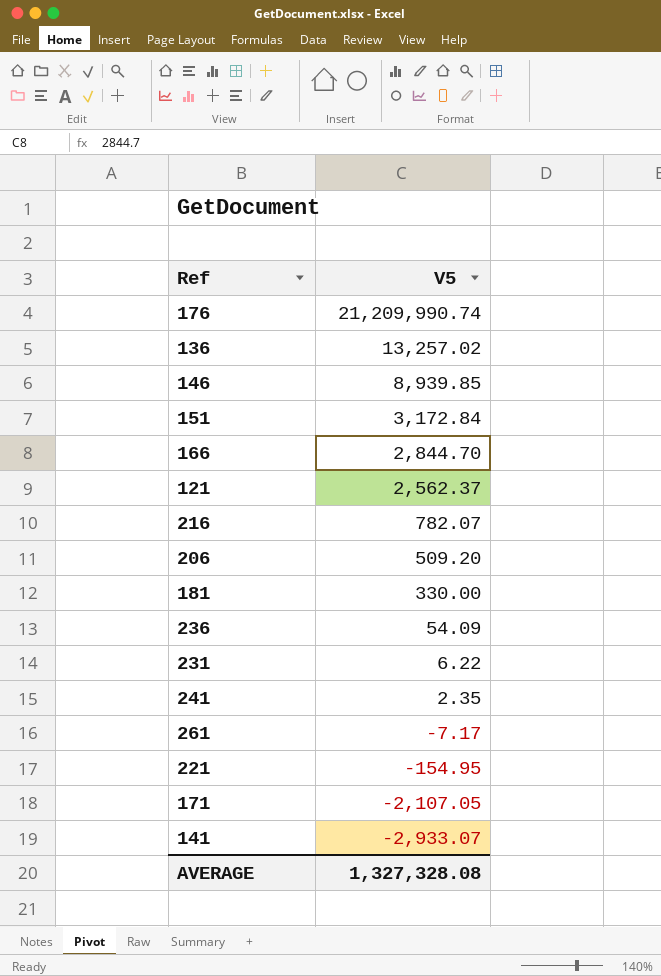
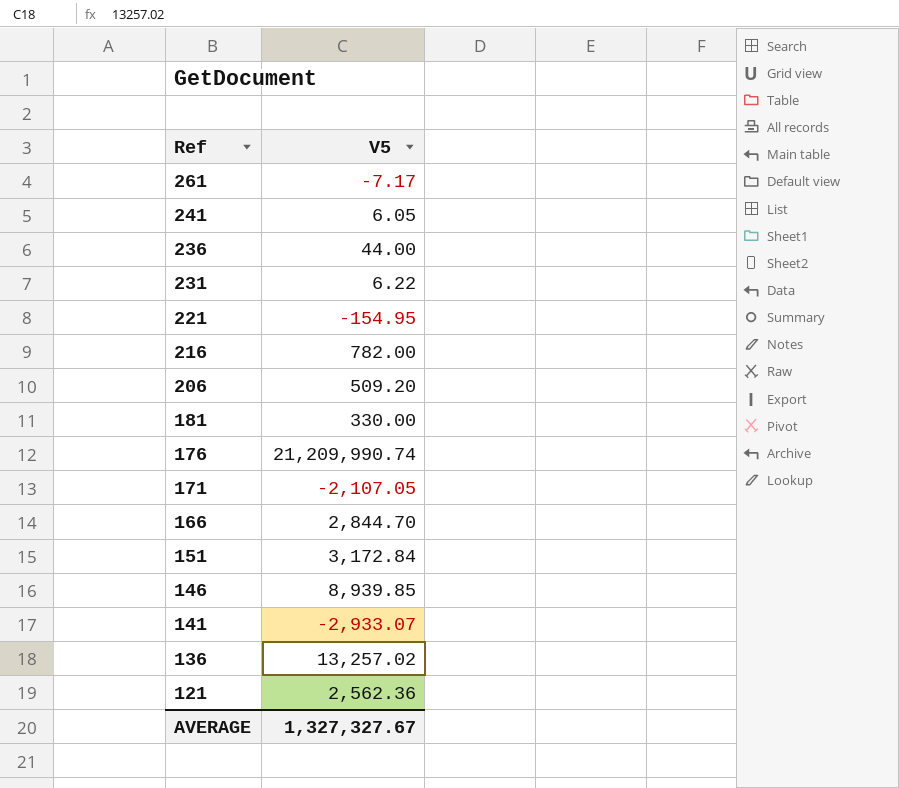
row order: V5 descending -> Ref descending
241 | V5: 2.35 -> 6.05
236 | V5: 54.09 -> 44.00
216 | V5: 782.07 -> 782.00
121 | V5: 2,562.37 -> 2,562.36
AVERAGE | V5: 1,327,328.08 -> 1,327,327.67

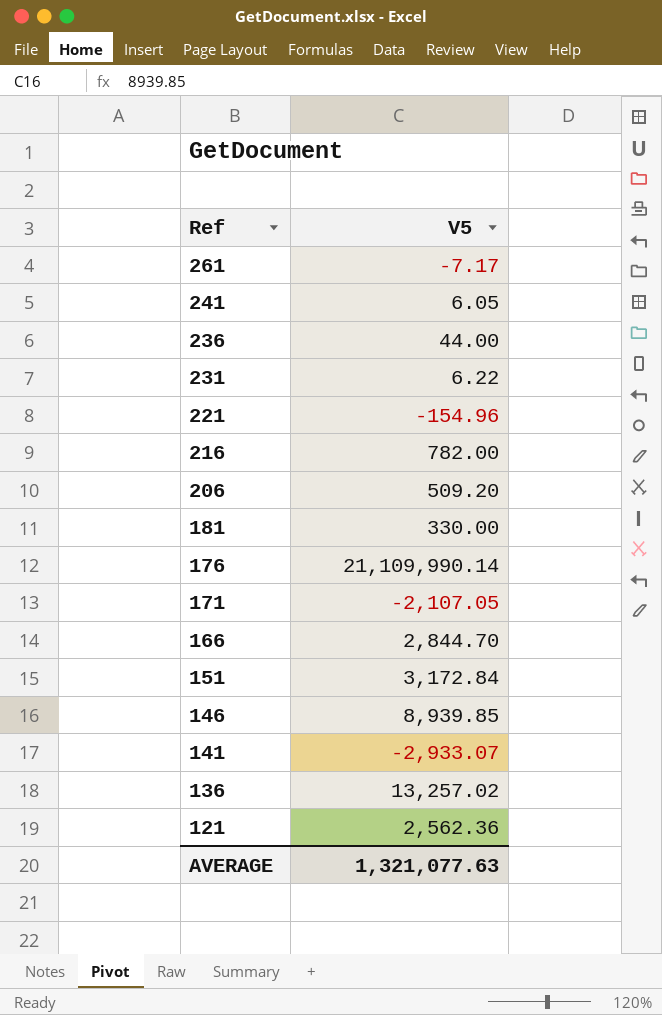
221 | V5: -154.95 -> -154.96
176 | V5: 21,209,990.74 -> 21,109,990.14
AVERAGE | V5: 1,327,327.67 -> 1,321,077.63

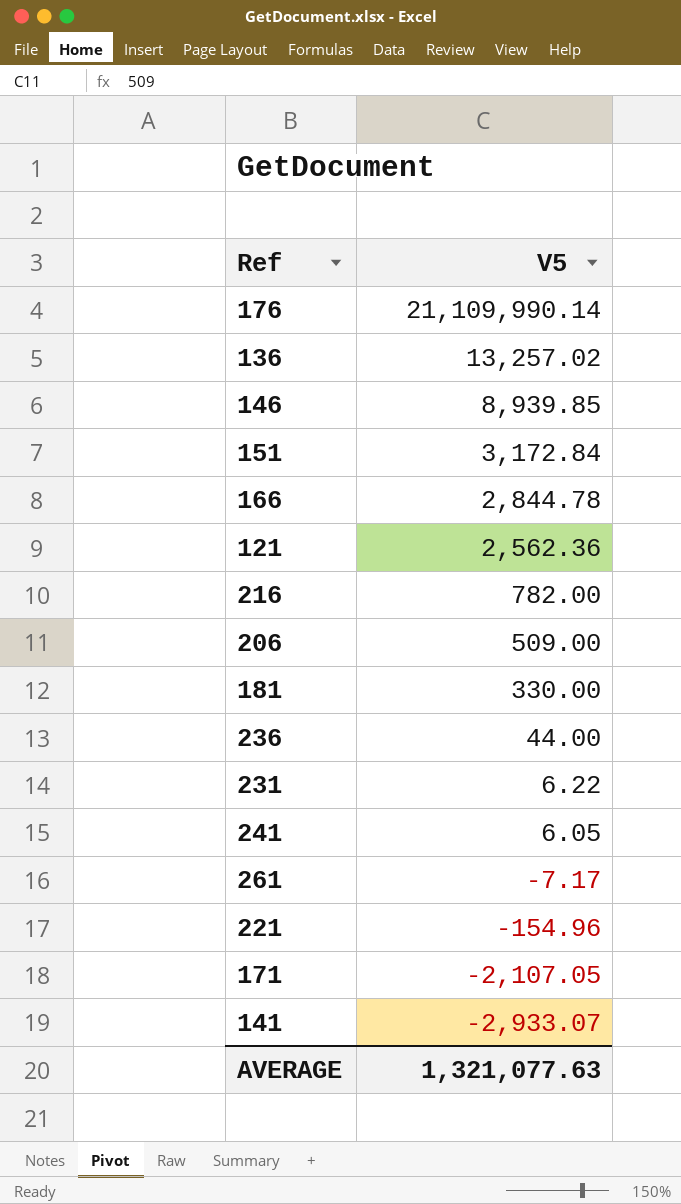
row order: Ref descending -> V5 descending
166 | V5: 2,844.70 -> 2,844.78
206 | V5: 509.20 -> 509.00

